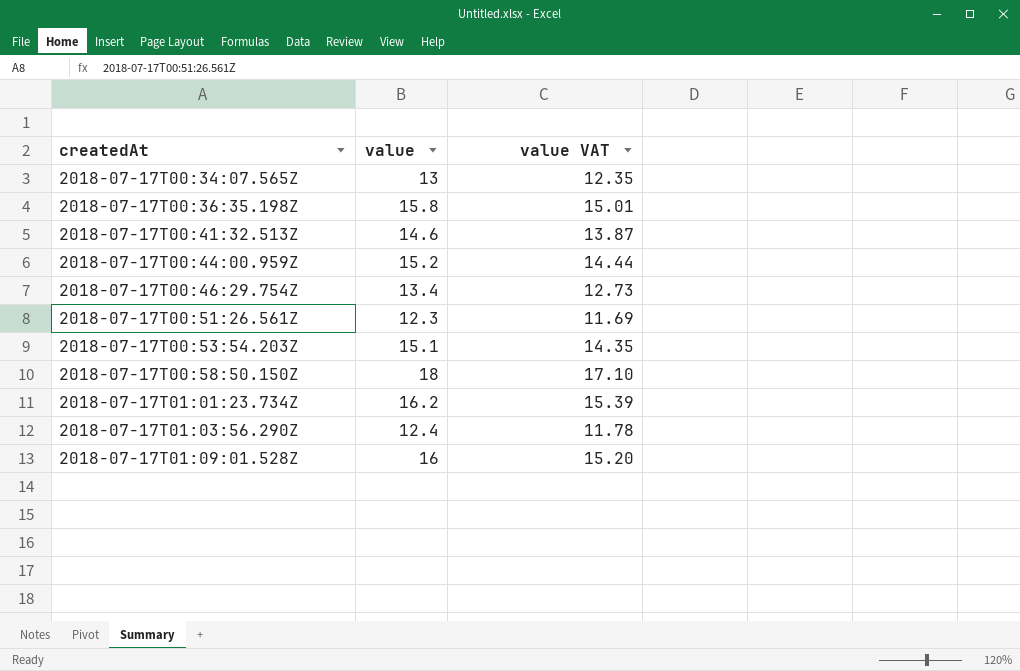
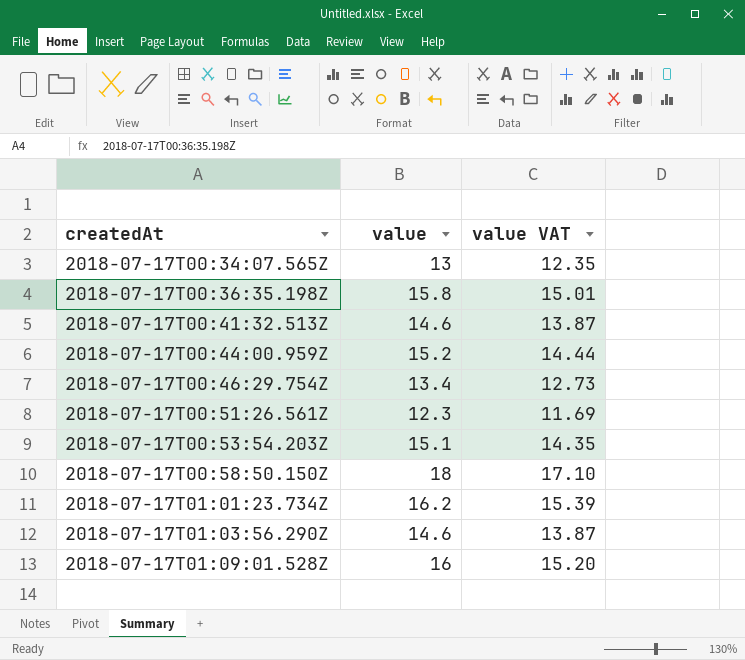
2018-07-17T01:03:56.290Z | value: 12.4 -> 14.6
2018-07-17T01:03:56.290Z | value VAT: 11.78 -> 13.87

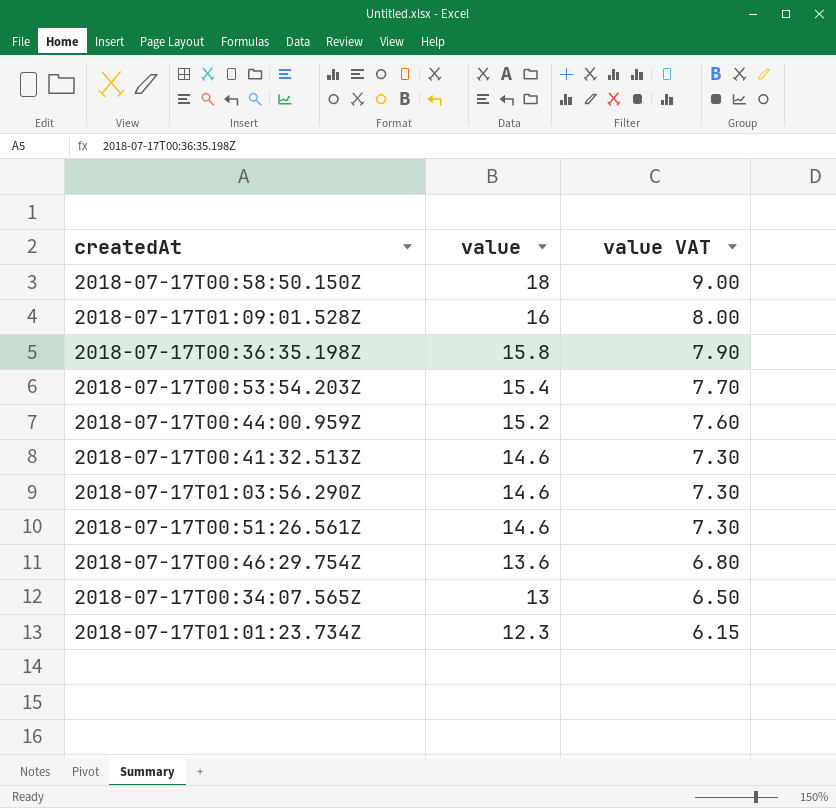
row order: createdAt ascending -> value descending
column value VAT | formula: [value] * 0.95 -> [value] * 0.5
2018-07-17T00:53:54.203Z | value: 15.1 -> 15.4
2018-07-17T00:51:26.561Z | value: 12.3 -> 14.6
2018-07-17T00:46:29.754Z | value: 13.4 -> 13.6
2018-07-17T01:01:23.734Z | value: 16.2 -> 12.3

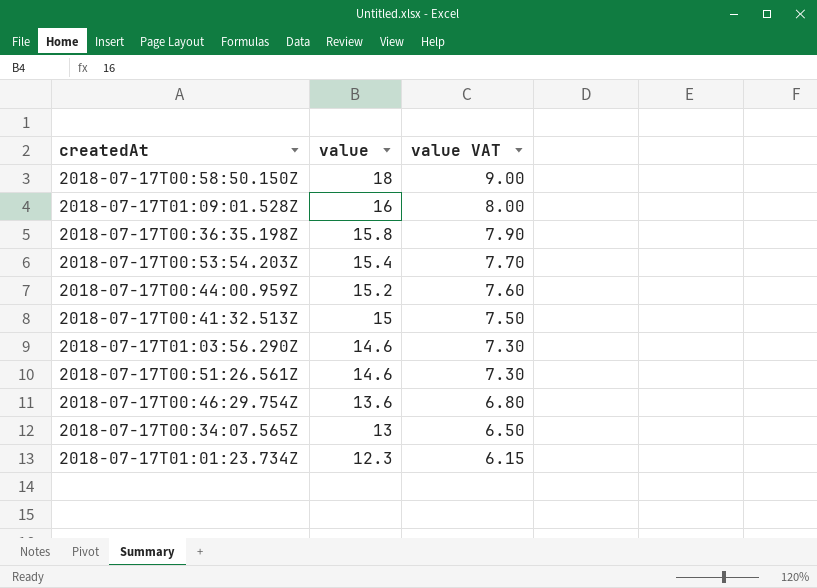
2018-07-17T00:41:32.513Z | value: 14.6 -> 15
2018-07-17T00:41:32.513Z | value VAT: 7.30 -> 7.50

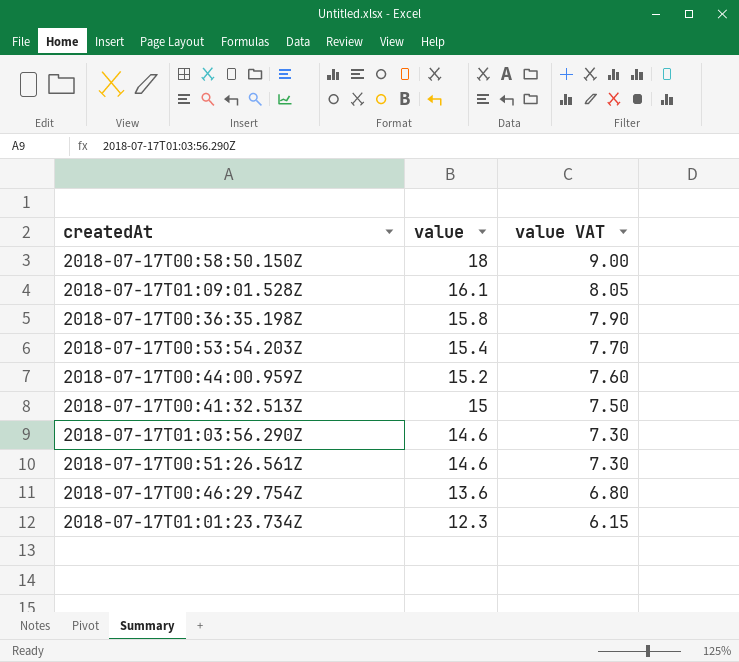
row 2018-07-17T00:34:07.565Z: 13 | 6.50 -> none
2018-07-17T01:09:01.528Z | value: 16 -> 16.1
2018-07-17T01:09:01.528Z | value VAT: 8.00 -> 8.05

